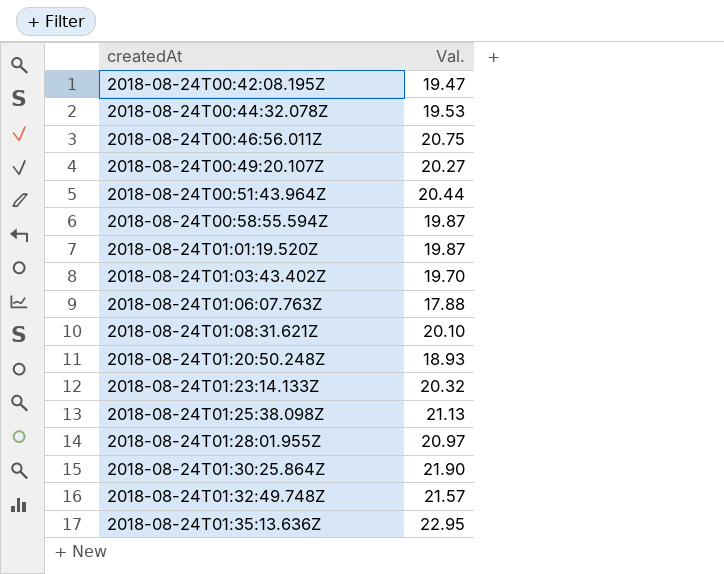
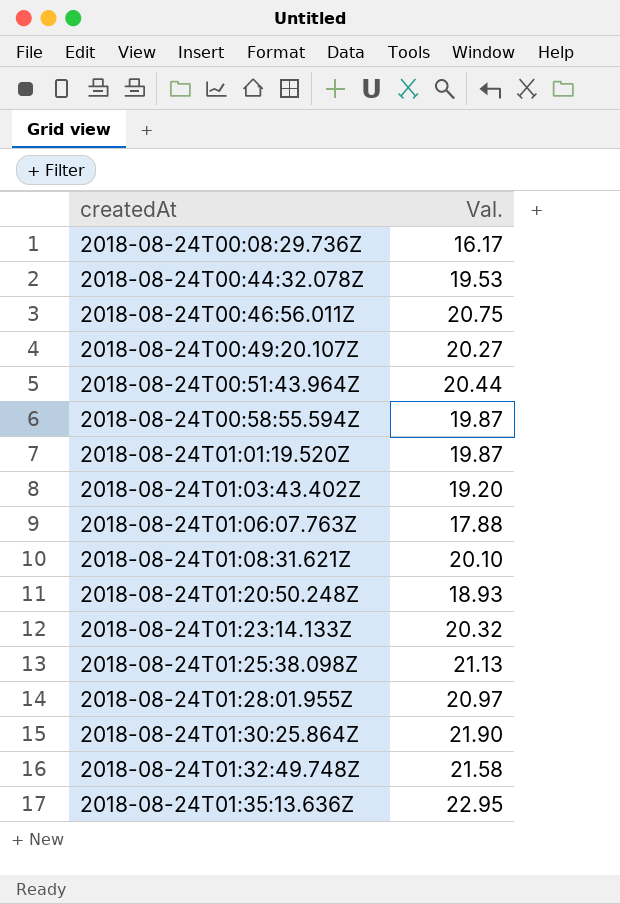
row 2018-08-24T00:42:08.195Z: 19.47 -> none
row 2018-08-24T00:08:29.736Z: none -> 16.17
2018-08-24T01:03:43.402Z | Val.: 19.70 -> 19.20
2018-08-24T01:32:49.748Z | Val.: 21.57 -> 21.58

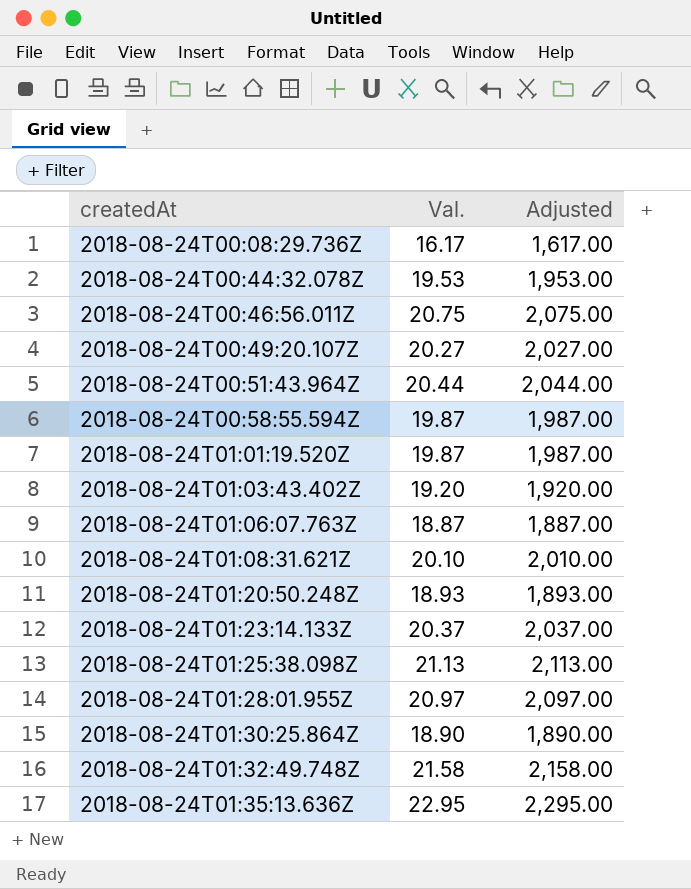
column Adjusted | formula: none -> [Val.] * 100
2018-08-24T01:06:07.763Z | Val.: 17.88 -> 18.87
2018-08-24T01:23:14.133Z | Val.: 20.32 -> 20.37
2018-08-24T01:30:25.864Z | Val.: 21.90 -> 18.90

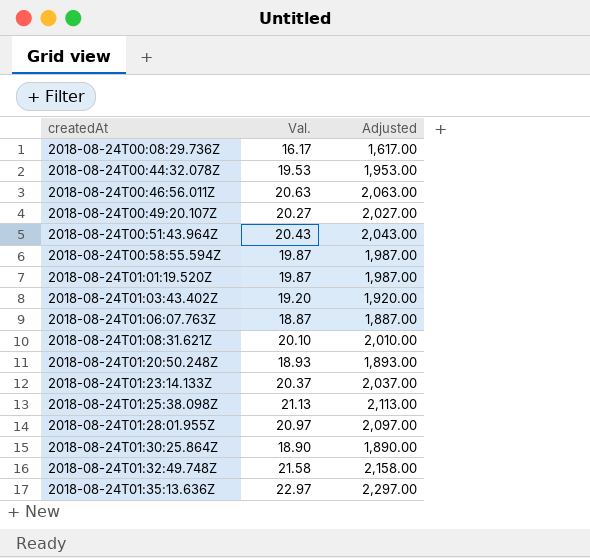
2018-08-24T00:46:56.011Z | Val.: 20.75 -> 20.63
2018-08-24T00:46:56.011Z | Adjusted: 2,075.00 -> 2,063.00
2018-08-24T00:51:43.964Z | Val.: 20.44 -> 20.43
2018-08-24T00:51:43.964Z | Adjusted: 2,044.00 -> 2,043.00
2018-08-24T01:35:13.636Z | Val.: 22.95 -> 22.97
2018-08-24T01:35:13.636Z | Adjusted: 2,295.00 -> 2,297.00

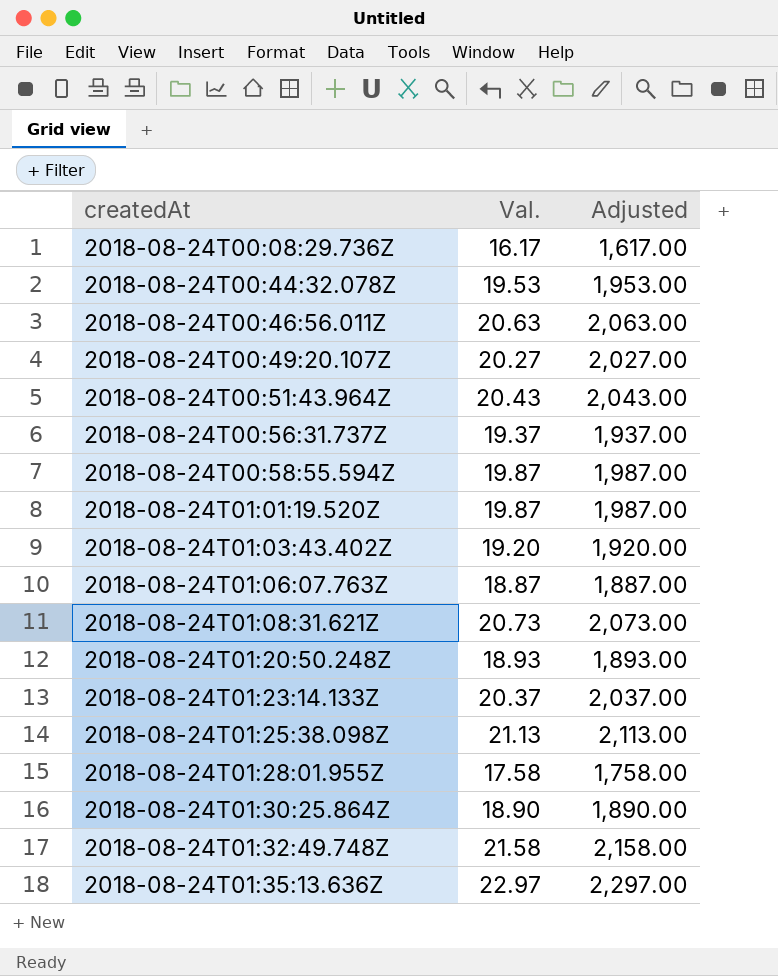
row 2018-08-24T00:56:31.737Z: none -> 19.37 | 1,937.00
2018-08-24T01:08:31.621Z | Val.: 20.10 -> 20.73
2018-08-24T01:08:31.621Z | Adjusted: 2,010.00 -> 2,073.00
2018-08-24T01:28:01.955Z | Val.: 20.97 -> 17.58
2018-08-24T01:28:01.955Z | Adjusted: 2,097.00 -> 1,758.00

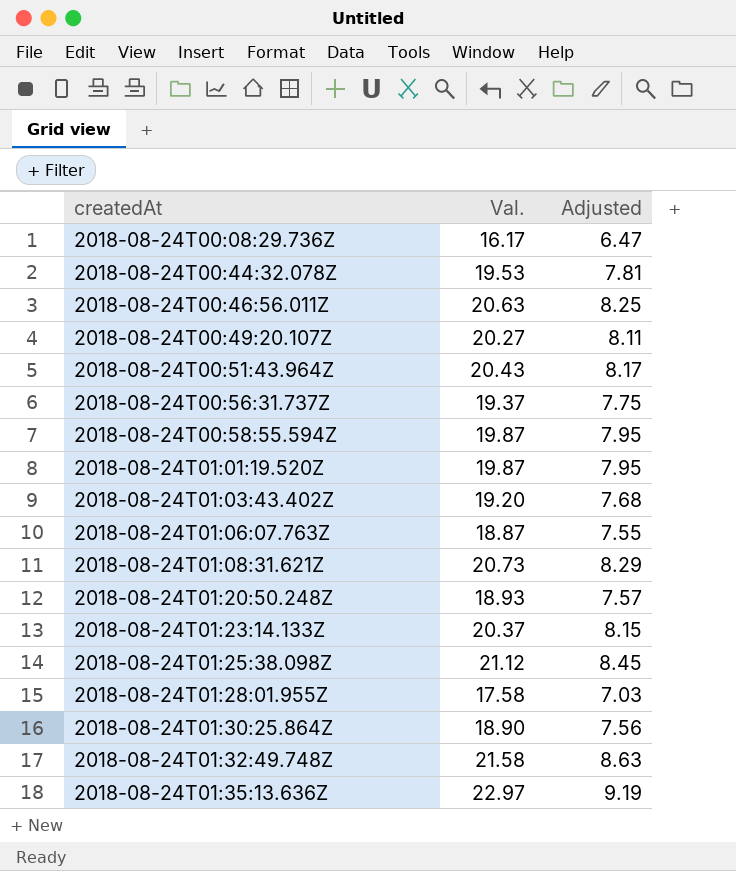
column Adjusted | formula: [Val.] * 100 -> [Val.] * 0.4
2018-08-24T01:25:38.098Z | Val.: 21.13 -> 21.12

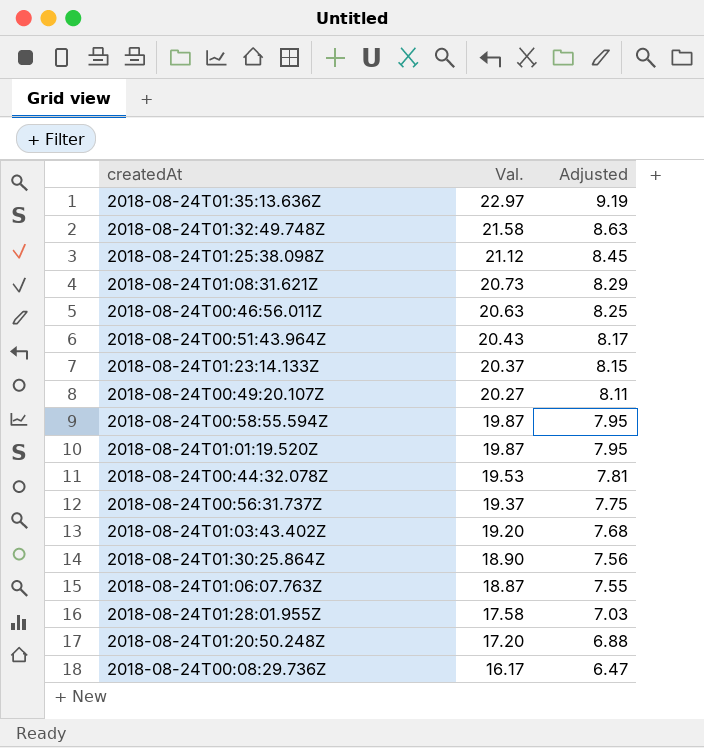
row order: createdAt ascending -> Val. descending
2018-08-24T01:20:50.248Z | Val.: 18.93 -> 17.20
2018-08-24T01:20:50.248Z | Adjusted: 7.57 -> 6.88

